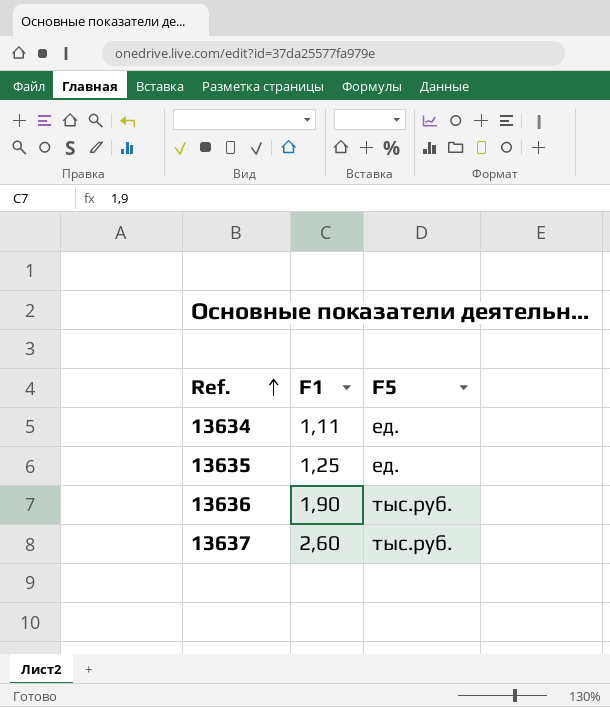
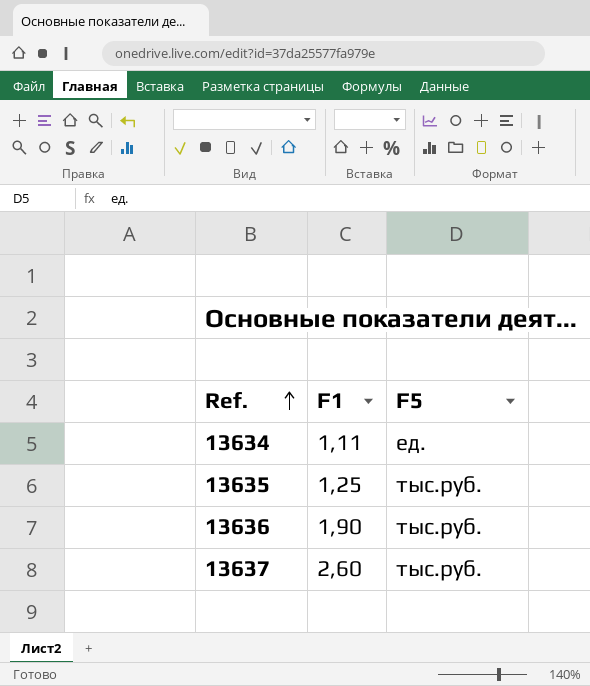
13635 | F5: ед. -> тыс.руб.

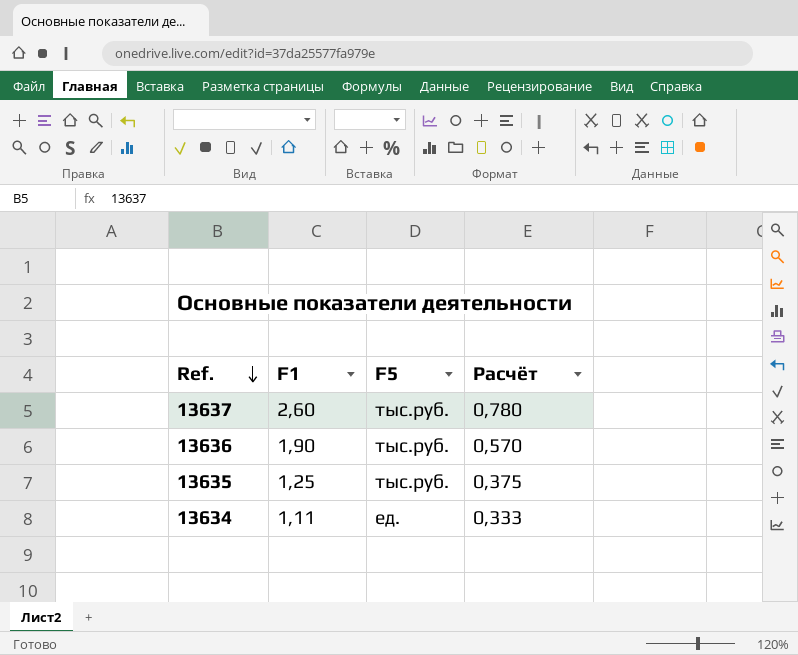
row order: Ref. ascending -> Ref. descending
column Расчёт | formula: none -> [F1] * 0,3

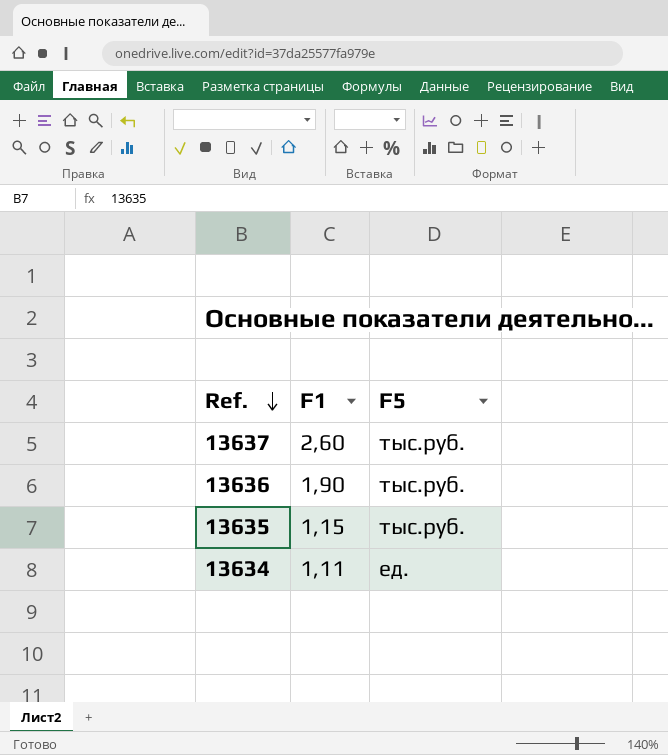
column Расчёт | formula: [F1] * 0,3 -> none
13635 | F1: 1,25 -> 1,15

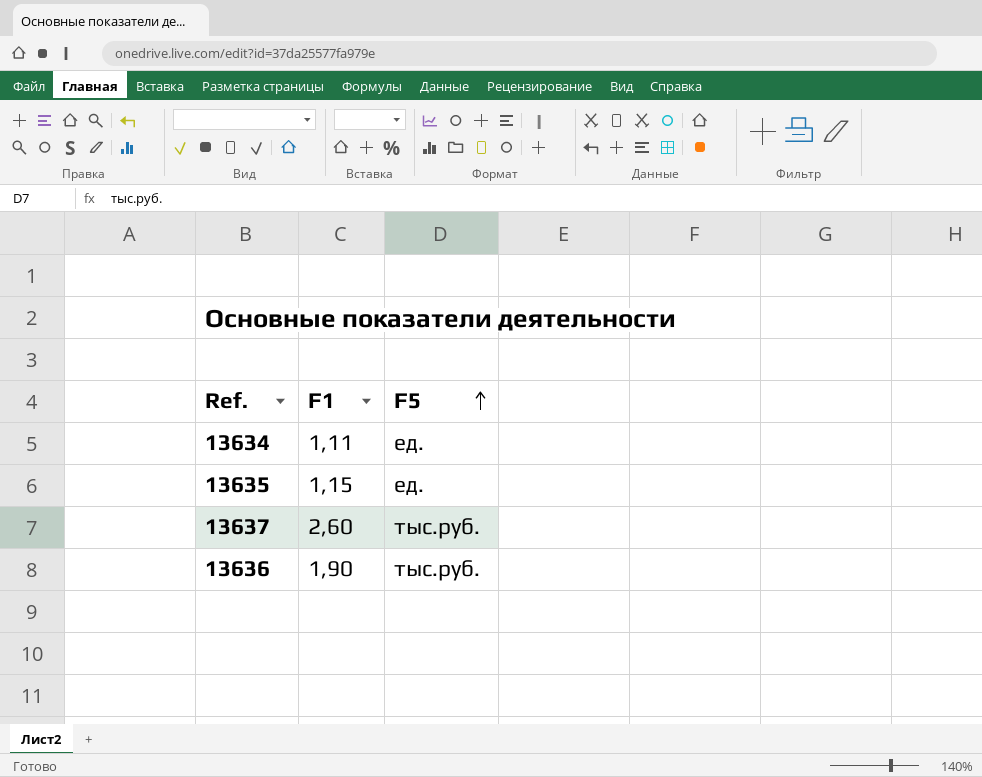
row order: Ref. descending -> F5 ascending
13635 | F5: тыс.руб. -> ед.

